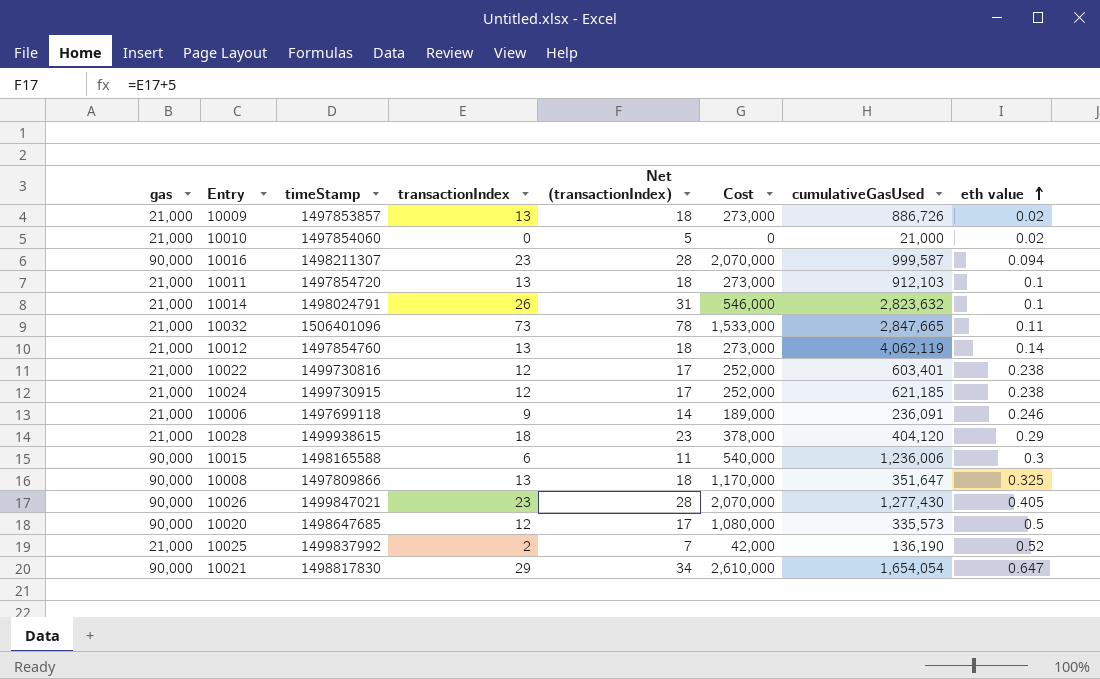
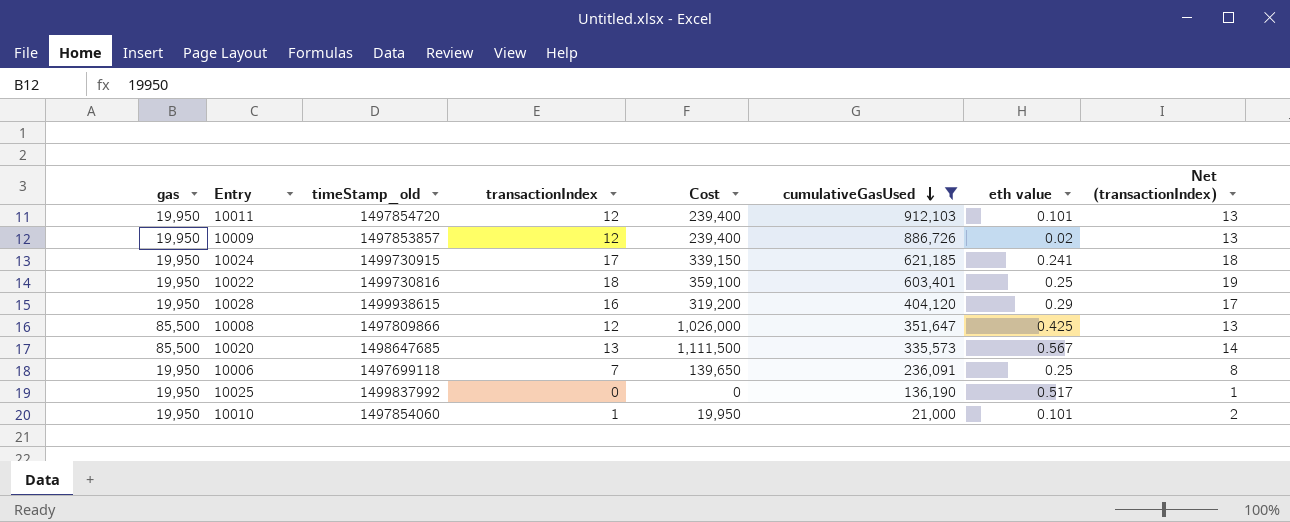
filter: none -> cumulativeGasUsed <= 912,103
row order: eth value ascending -> cumulativeGasUsed descending
column name: timeStamp -> timeStamp_old
column Net (transactionIndex) | formula: [transactionIndex] + 5 -> [transactionIndex] + 1
column Net (transactionIndex) | position: 5 -> 8
10011 | gas: 21,000 -> 19,950
10011 | transactionIndex: 13 -> 12
10011 | Cost: 273,000 -> 239,400
10011 | eth value: 0.1 -> 0.101
10009 | gas: 21,000 -> 19,950
10009 | transactionIndex: 13 -> 12
10009 | Cost: 273,000 -> 239,400
10024 | gas: 21,000 -> 19,950
10024 | transactionIndex: 12 -> 17
10024 | Cost: 252,000 -> 339,150
10024 | eth value: 0.238 -> 0.241
10022 | gas: 21,000 -> 19,950
10022 | transactionIndex: 12 -> 18
10022 | Cost: 252,000 -> 359,100
10022 | eth value: 0.238 -> 0.25
10028 | gas: 21,000 -> 19,950
10028 | transactionIndex: 18 -> 16
10028 | Cost: 378,000 -> 319,200
10008 | gas: 90,000 -> 85,500
10008 | transactionIndex: 13 -> 12
10008 | Cost: 1,170,000 -> 1,026,000
10008 | eth value: 0.325 -> 0.425
10020 | gas: 90,000 -> 85,500
10020 | transactionIndex: 12 -> 13
10020 | Cost: 1,080,000 -> 1,111,500
10020 | eth value: 0.5 -> 0.567
10006 | gas: 21,000 -> 19,950
10006 | transactionIndex: 9 -> 7
10006 | Cost: 189,000 -> 139,650
10006 | eth value: 0.246 -> 0.25
10025 | gas: 21,000 -> 19,950
10025 | transactionIndex: 2 -> 0
10025 | Cost: 42,000 -> 0
10025 | eth value: 0.52 -> 0.517
10010 | gas: 21,000 -> 19,950
10010 | transactionIndex: 0 -> 1
10010 | Cost: 0 -> 19,950
10010 | eth value: 0.02 -> 0.101

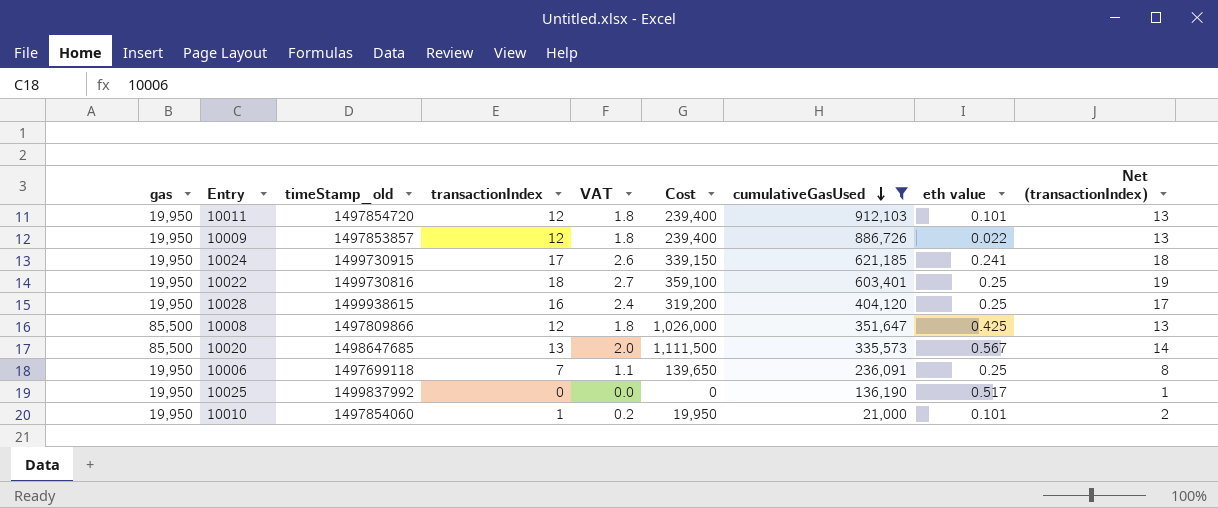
column VAT | formula: none -> [transactionIndex] * 0.15
10009 | eth value: 0.02 -> 0.022
10028 | eth value: 0.29 -> 0.25

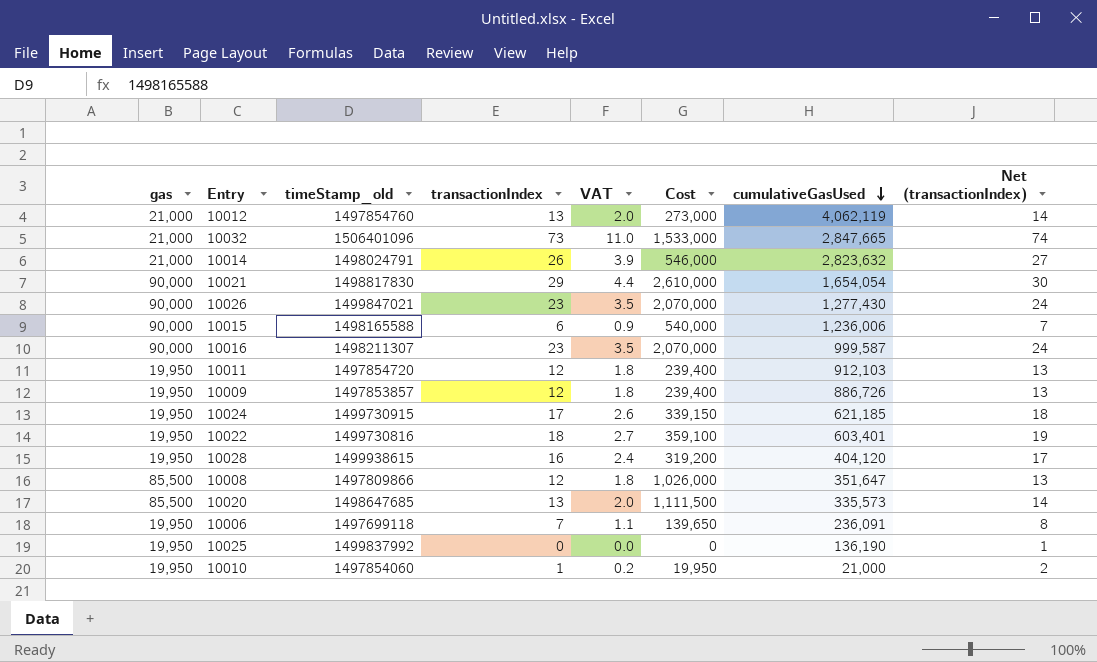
filter: cumulativeGasUsed <= 912,103 -> none
column eth value | position: 8 -> none

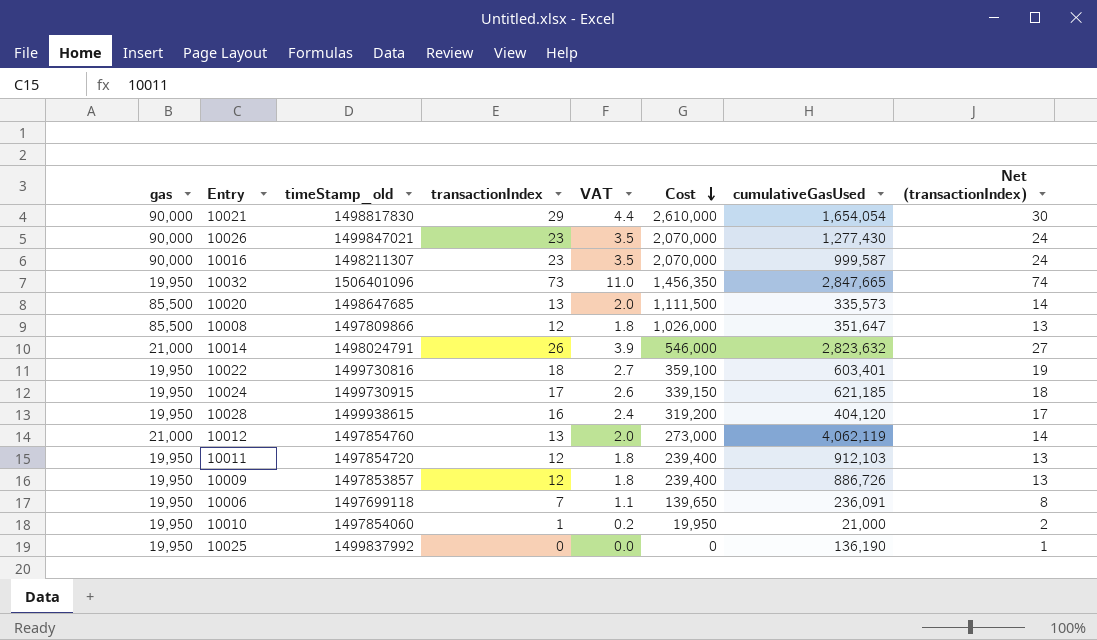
row order: cumulativeGasUsed descending -> Cost descending
row 10015: 90,000 | 1498165588 | 6 | 0.9 | 540,000 | 1,236,006 | 7 -> none
10032 | gas: 21,000 -> 19,950
10032 | Cost: 1,533,000 -> 1,456,350

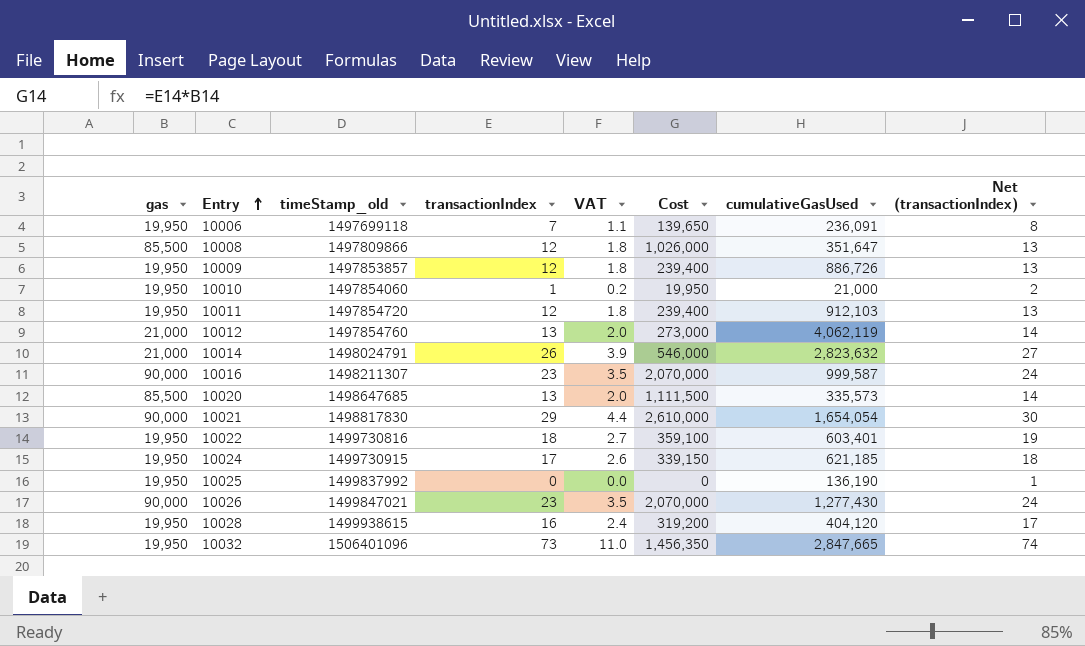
row order: Cost descending -> Entry ascending

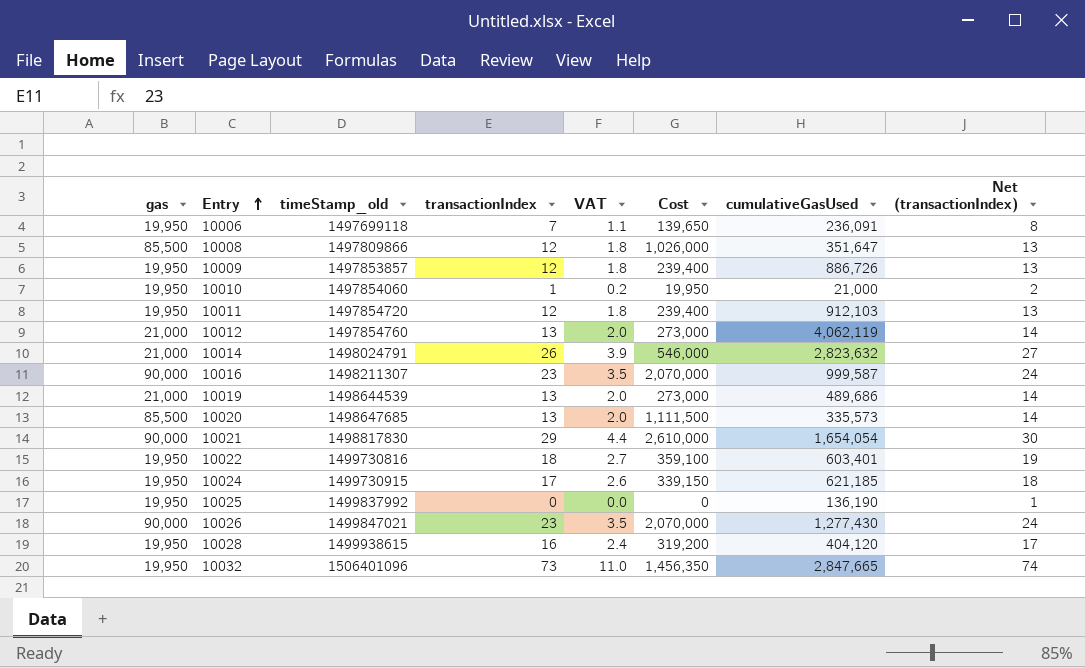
row 10019: none -> 21,000 | 1498644539 | 13 | 2.0 | 273,000 | 489,686 | 14

